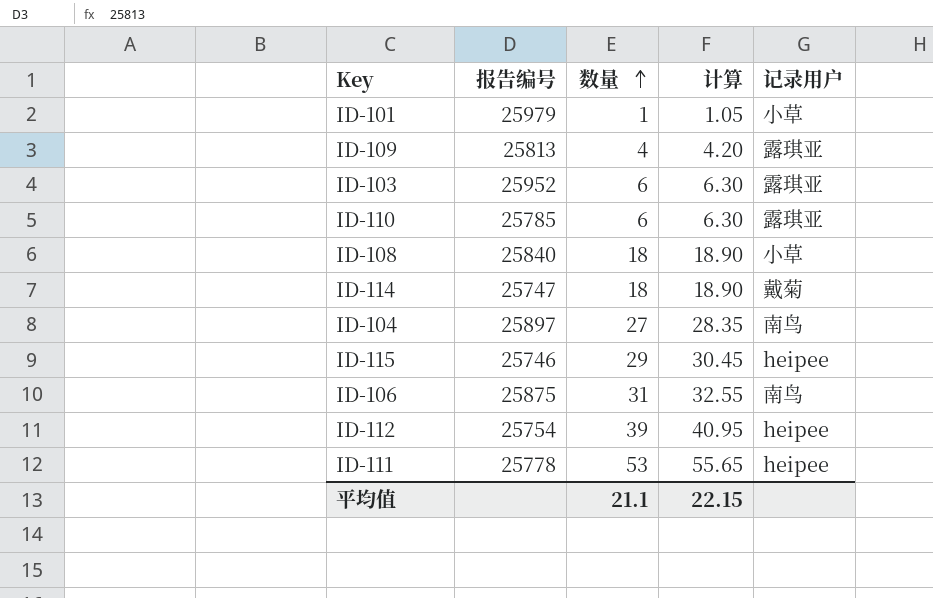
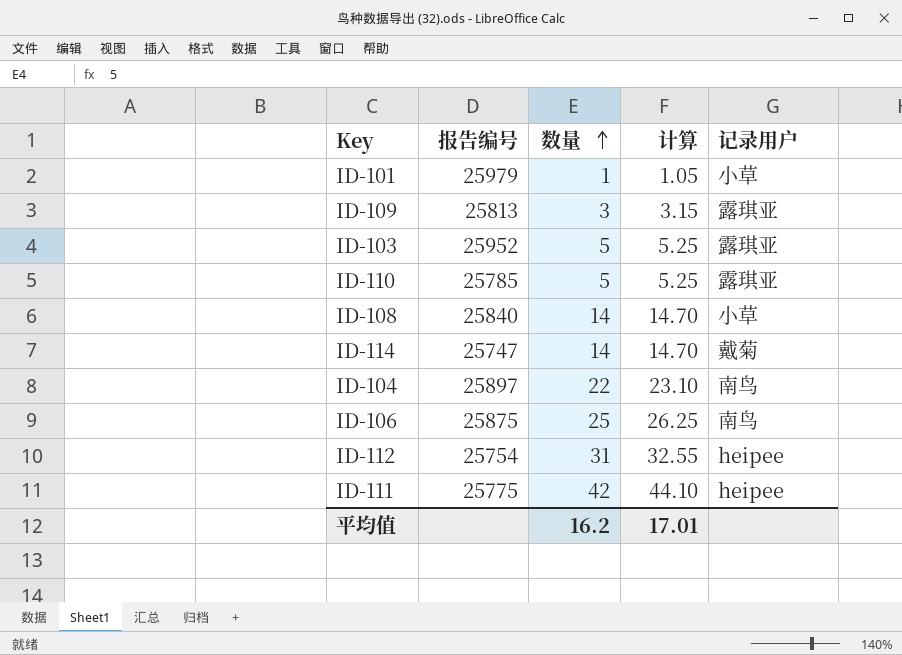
row ID-115: 25746 | 29 | 30.45 | heipee -> none
ID-109 | 数量: 4 -> 3
ID-109 | 计算: 4.20 -> 3.15
ID-103 | 数量: 6 -> 5
ID-103 | 计算: 6.30 -> 5.25
ID-110 | 数量: 6 -> 5
ID-110 | 计算: 6.30 -> 5.25
ID-108 | 数量: 18 -> 14
ID-108 | 计算: 18.90 -> 14.70
ID-114 | 数量: 18 -> 14
ID-114 | 计算: 18.90 -> 14.70
ID-104 | 数量: 27 -> 22
ID-104 | 计算: 28.35 -> 23.10
ID-106 | 数量: 31 -> 25
ID-106 | 计算: 32.55 -> 26.25
ID-112 | 数量: 39 -> 31
ID-112 | 计算: 40.95 -> 32.55
ID-111 | 报告编号: 25778 -> 25775
ID-111 | 数量: 53 -> 42
ID-111 | 计算: 55.65 -> 44.10
平均值 | 数量: 21.1 -> 16.2
平均值 | 计算: 22.15 -> 17.01

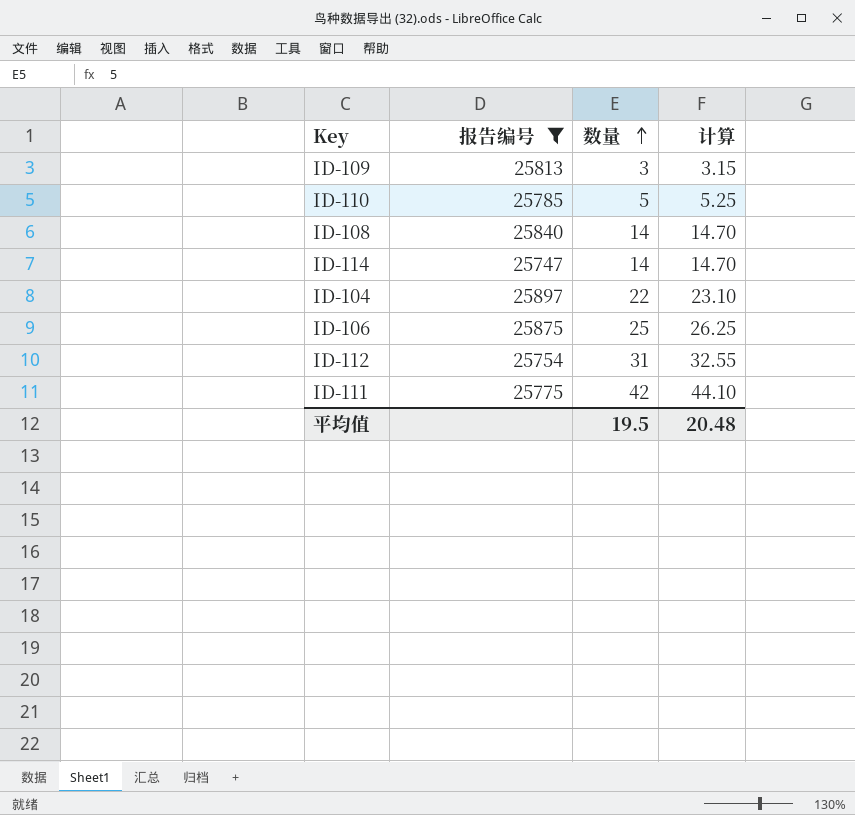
filter: none -> 报告编号 <= 25897
column 记录用户 | position: 5 -> none
平均值 | 数量: 16.2 -> 19.5
平均值 | 计算: 17.01 -> 20.48

